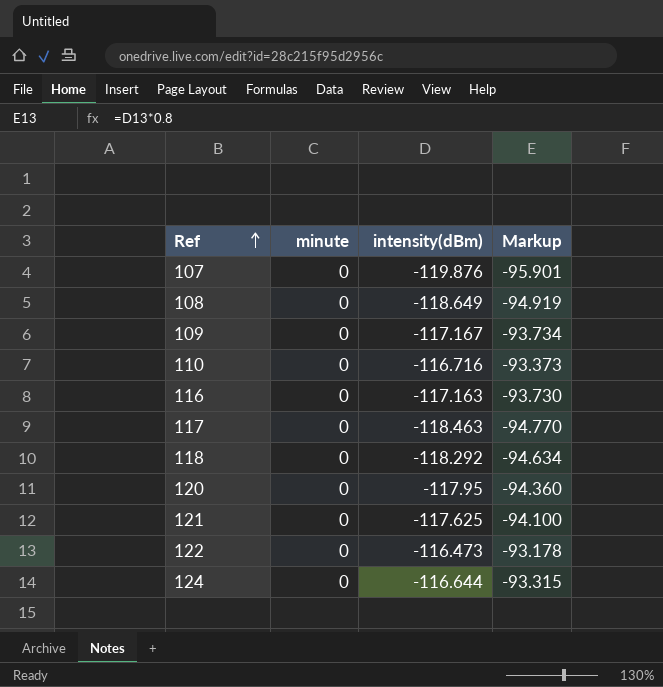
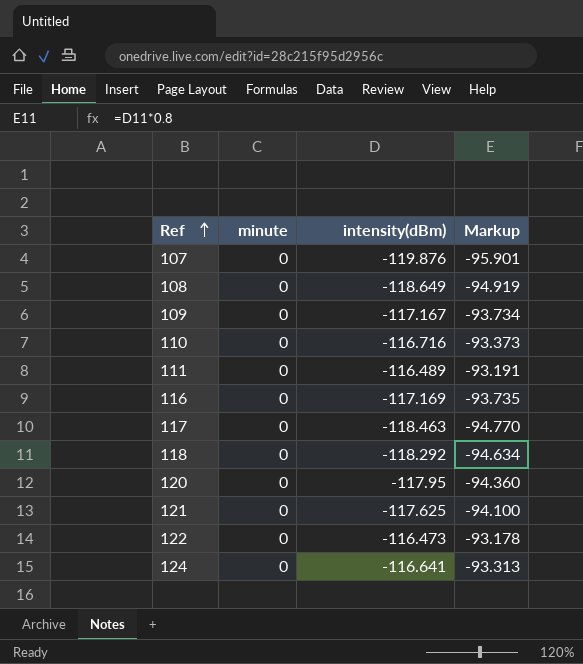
row 111: none -> 0 | -116.489 | -93.191
116 | intensity(dBm): -117.163 -> -117.169
116 | Markup: -93.730 -> -93.735
124 | intensity(dBm): -116.644 -> -116.641
124 | Markup: -93.315 -> -93.313

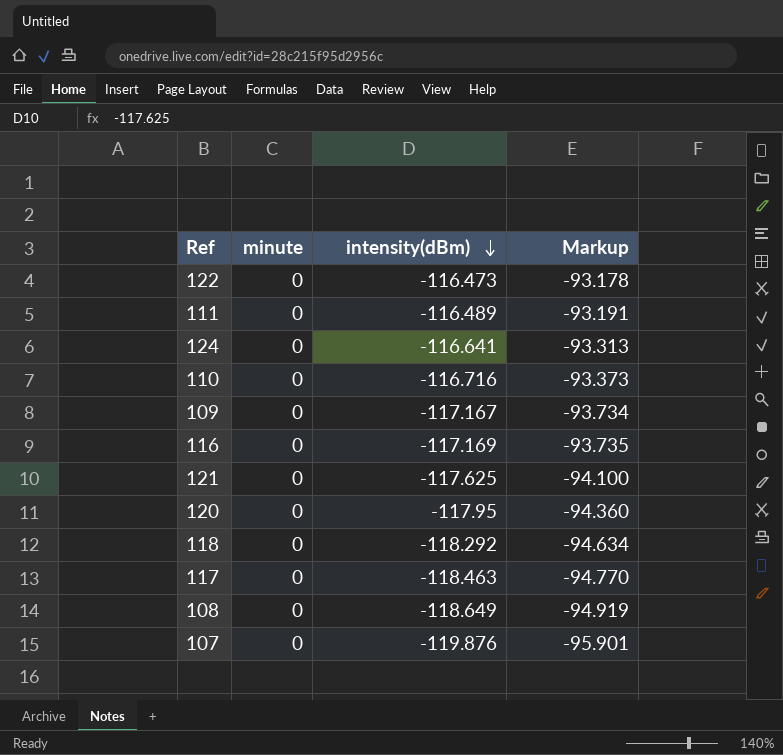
row order: Ref ascending -> intensity(dBm) descending

